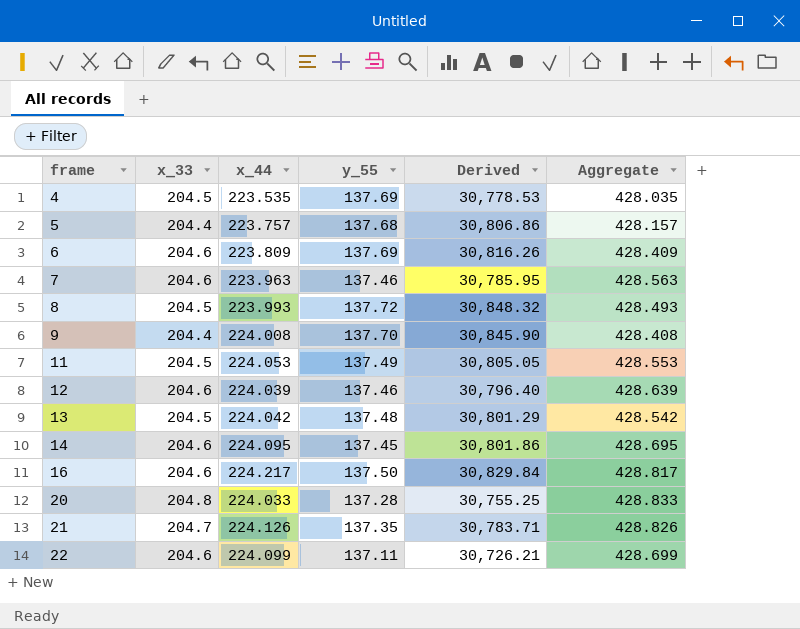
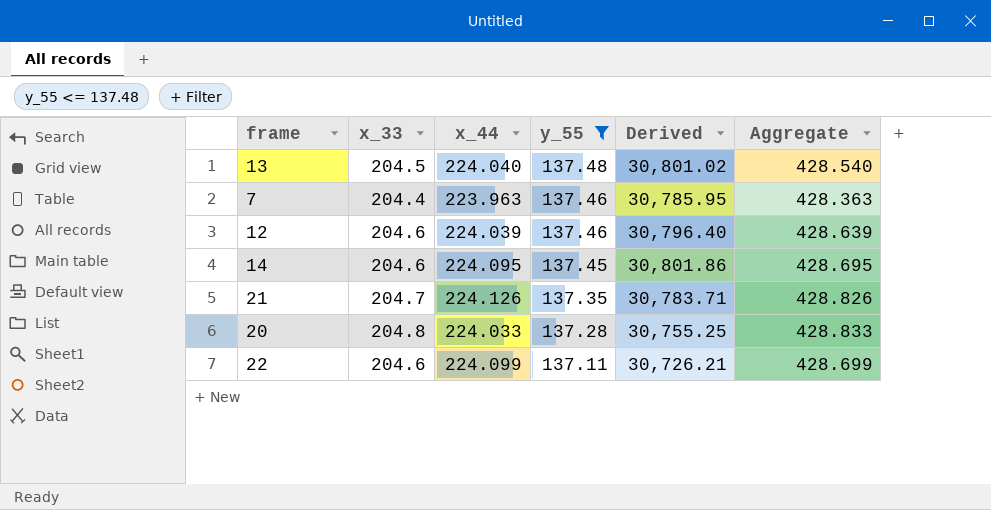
filter: none -> y_55 <= 137.48
row order: frame ascending -> y_55 descending
13 | x_44: 224.042 -> 224.040
13 | Derived: 30,801.29 -> 30,801.02
13 | Aggregate: 428.542 -> 428.540
7 | x_33: 204.6 -> 204.4
7 | Aggregate: 428.563 -> 428.363

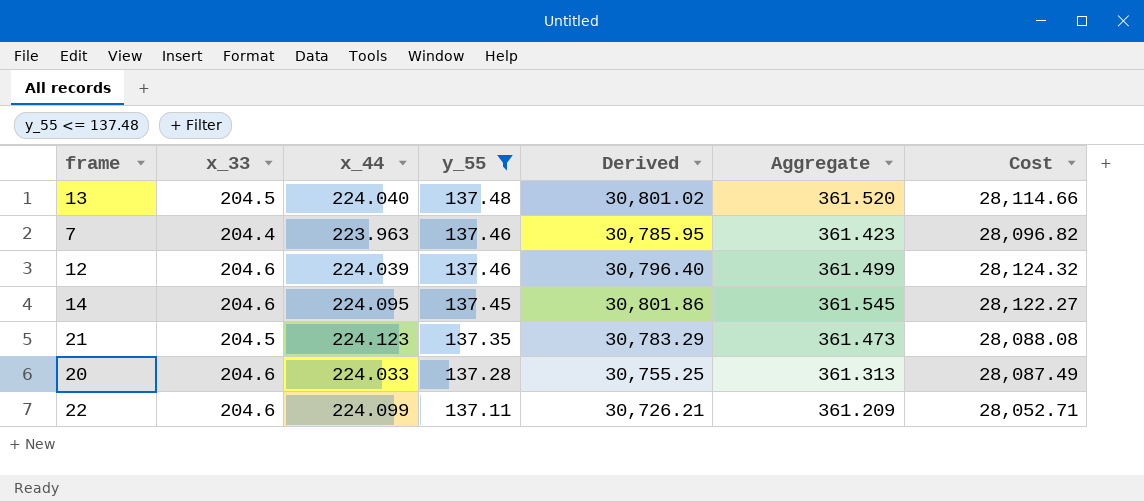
column Aggregate | formula: [x_33] + [x_44] -> [x_44] + [y_55]
column Cost | formula: none -> [x_33] * [y_55]
21 | x_33: 204.7 -> 204.5
21 | x_44: 224.126 -> 224.123
21 | Derived: 30,783.71 -> 30,783.29
20 | x_33: 204.8 -> 204.6

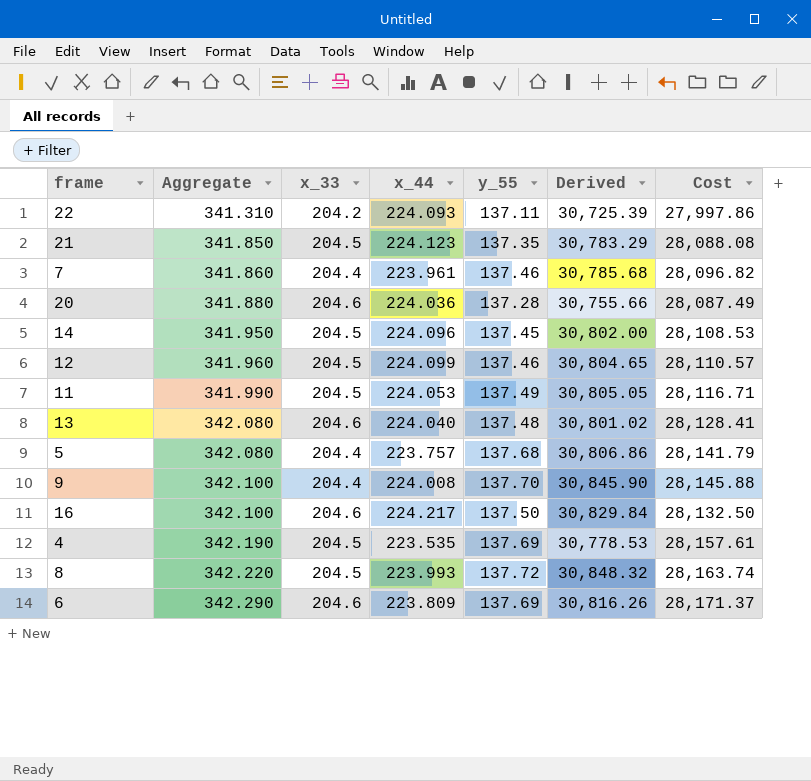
filter: y_55 <= 137.48 -> none
row order: y_55 descending -> Aggregate ascending
column Aggregate | formula: [x_44] + [y_55] -> [x_33] + [y_55]
column Aggregate | position: 6 -> 2
22 | x_33: 204.6 -> 204.2
22 | x_44: 224.099 -> 224.093
22 | Derived: 30,726.21 -> 30,725.39
22 | Cost: 28,052.71 -> 27,997.86
7 | x_44: 223.963 -> 223.961
7 | Derived: 30,785.95 -> 30,785.68
20 | x_44: 224.033 -> 224.036
20 | Derived: 30,755.25 -> 30,755.66
14 | x_33: 204.6 -> 204.5
14 | x_44: 224.095 -> 224.096
14 | Derived: 30,801.86 -> 30,802.00
14 | Cost: 28,122.27 -> 28,108.53
12 | x_33: 204.6 -> 204.5
12 | x_44: 224.039 -> 224.099
12 | Derived: 30,796.40 -> 30,804.65
12 | Cost: 28,124.32 -> 28,110.57
13 | x_33: 204.5 -> 204.6
13 | Cost: 28,114.66 -> 28,128.41

